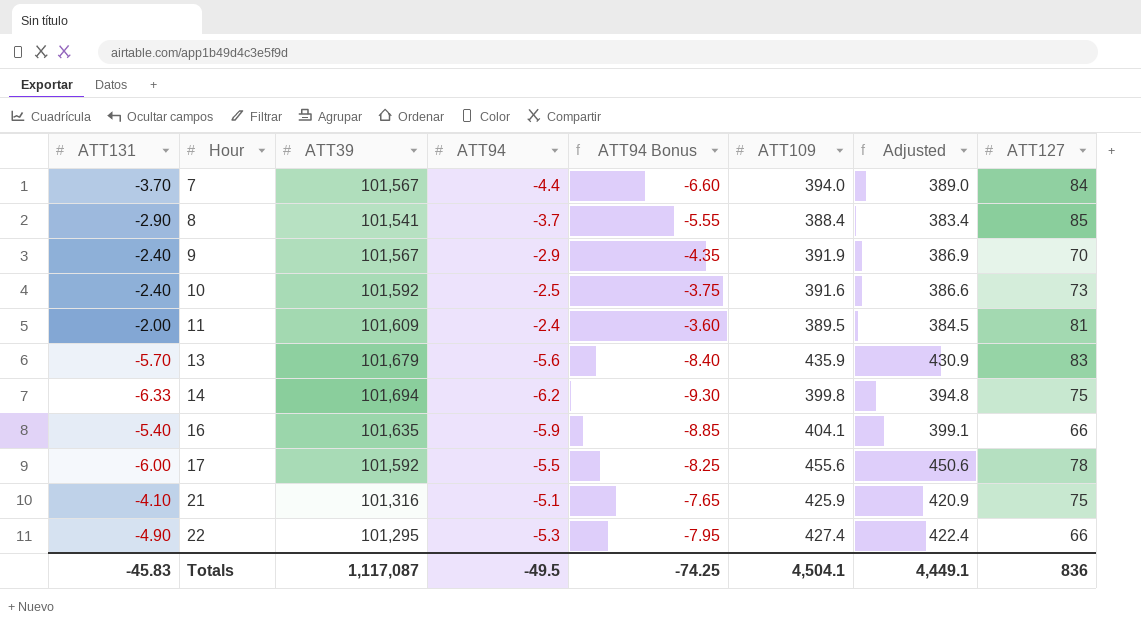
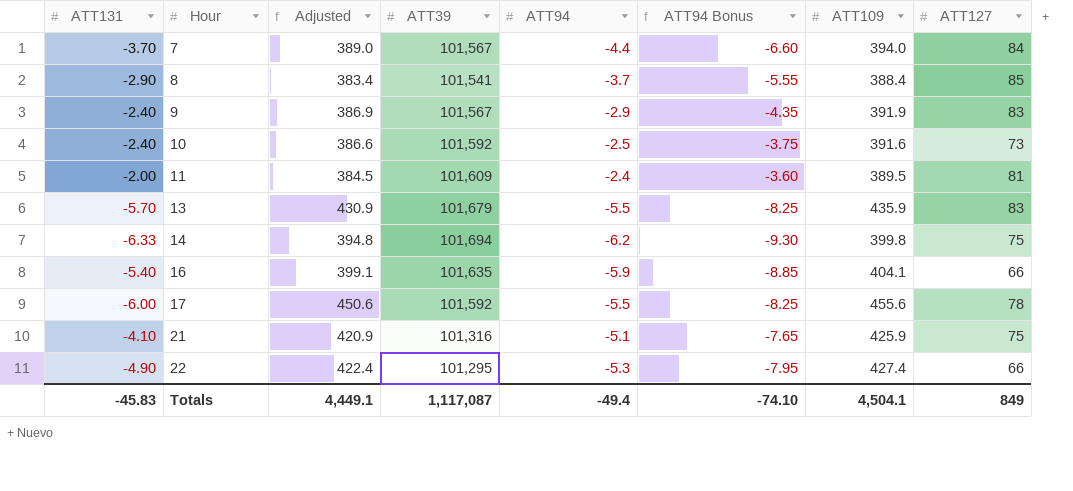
column Adjusted | position: 7 -> 3
9 | ATT127: 70 -> 83
13 | ATT94: -5.6 -> -5.5
13 | ATT94 Bonus: -8.40 -> -8.25
Totals | ATT94: -49.5 -> -49.4
Totals | ATT94 Bonus: -74.25 -> -74.10
Totals | ATT127: 836 -> 849

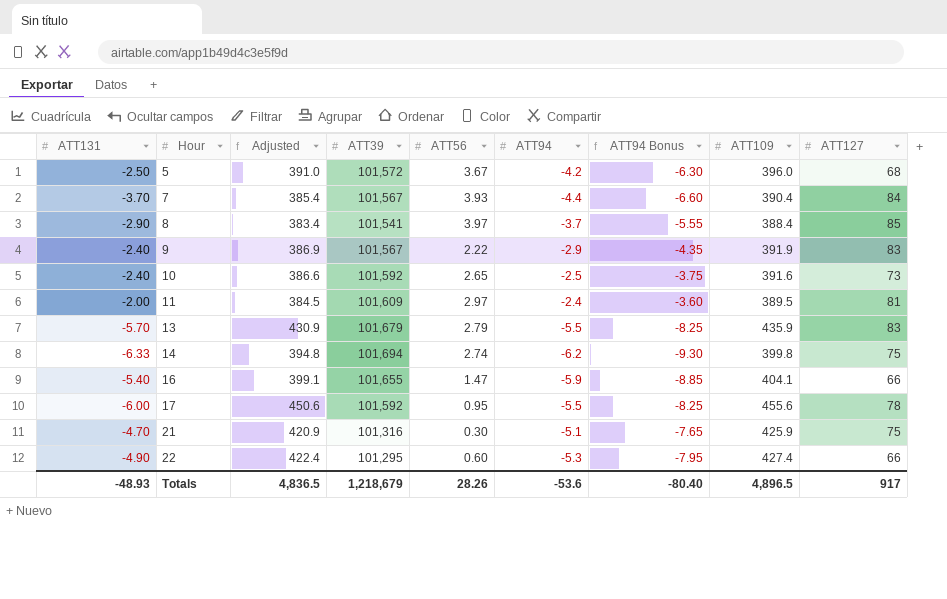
column ATT56 | position: none -> 5
row 5: none -> -2.50 | 391.0 | 101,572 | 3.67 | -4.2 | -6.30 | 396.0 | 68
7 | Adjusted: 389.0 -> 385.4
7 | ATT109: 394.0 -> 390.4
16 | ATT39: 101,635 -> 101,655
21 | ATT131: -4.10 -> -4.70
Totals | ATT131: -45.83 -> -48.93
Totals | Adjusted: 4,449.1 -> 4,836.5
Totals | ATT39: 1,117,087 -> 1,218,679
Totals | ATT94: -49.4 -> -53.6
Totals | ATT94 Bonus: -74.10 -> -80.40
Totals | ATT109: 4,504.1 -> 4,896.5
Totals | ATT127: 849 -> 917

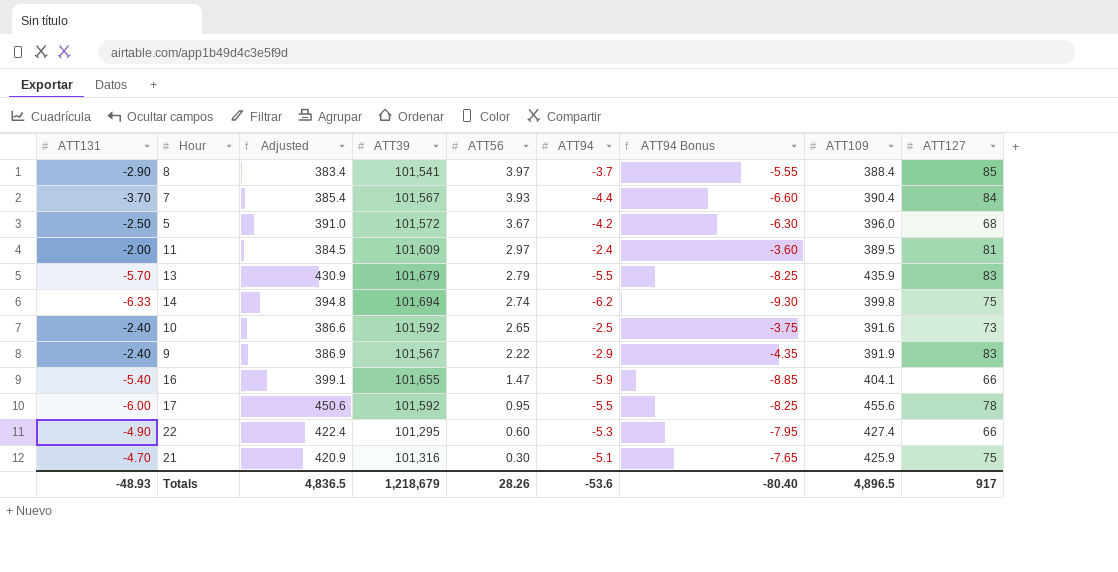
row order: Hour ascending -> ATT56 descending

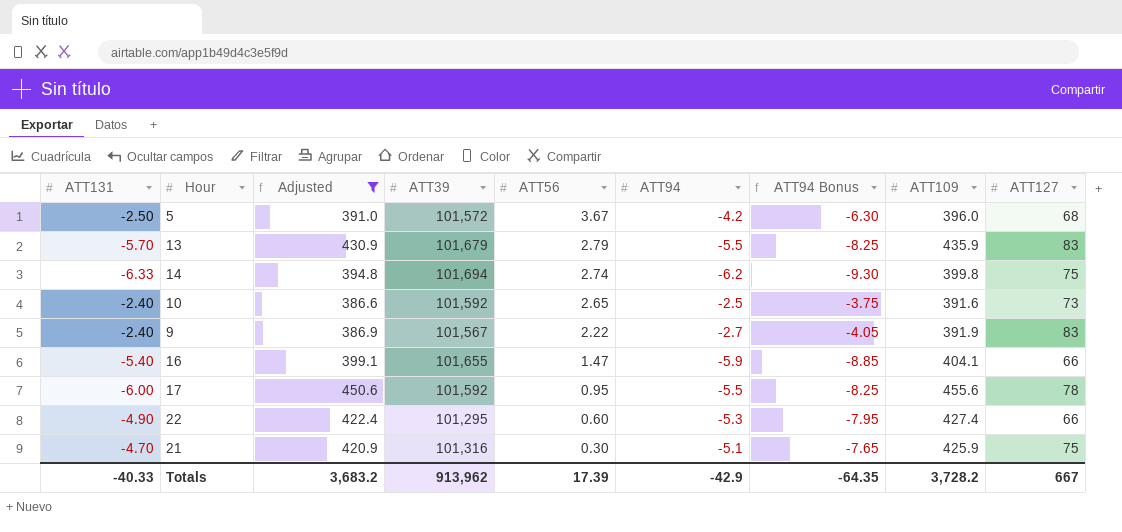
filter: none -> Adjusted >= 386.6
9 | ATT94: -2.9 -> -2.7
9 | ATT94 Bonus: -4.35 -> -4.05
Totals | ATT131: -48.93 -> -40.33
Totals | Adjusted: 4,836.5 -> 3,683.2
Totals | ATT39: 1,218,679 -> 913,962
Totals | ATT56: 28.26 -> 17.39
Totals | ATT94: -53.6 -> -42.9
Totals | ATT94 Bonus: -80.40 -> -64.35
Totals | ATT109: 4,896.5 -> 3,728.2
Totals | ATT127: 917 -> 667

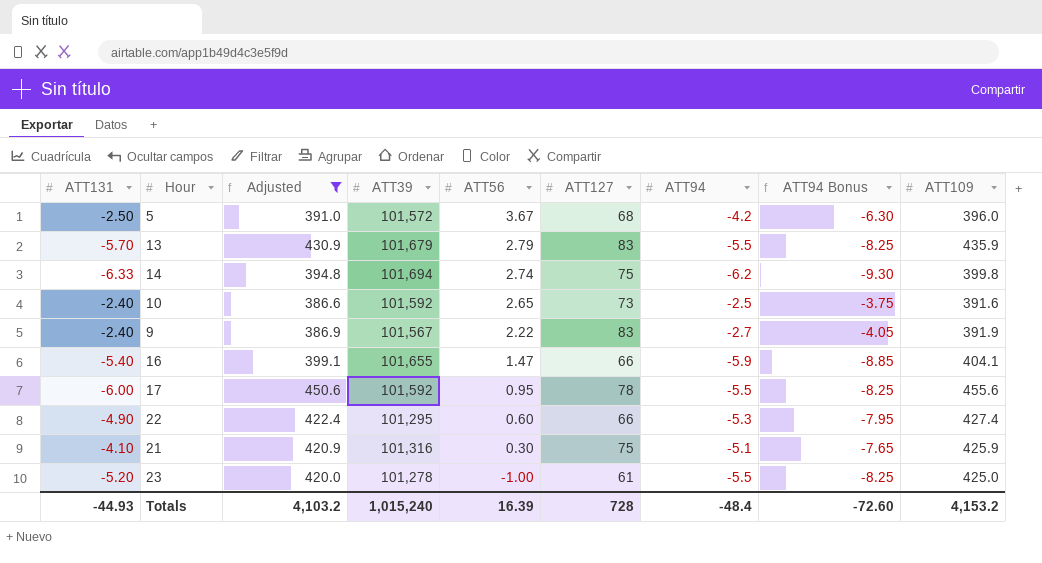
column ATT127 | position: 9 -> 6
21 | ATT131: -4.70 -> -4.10
row 23: none -> -5.20 | 420.0 | 101,278 | -1.00 | 61 | -5.5 | -8.25 | 425.0
Totals | ATT131: -40.33 -> -44.93
Totals | Adjusted: 3,683.2 -> 4,103.2
Totals | ATT39: 913,962 -> 1,015,240
Totals | ATT56: 17.39 -> 16.39
Totals | ATT127: 667 -> 728
Totals | ATT94: -42.9 -> -48.4
Totals | ATT94 Bonus: -64.35 -> -72.60
Totals | ATT109: 3,728.2 -> 4,153.2

